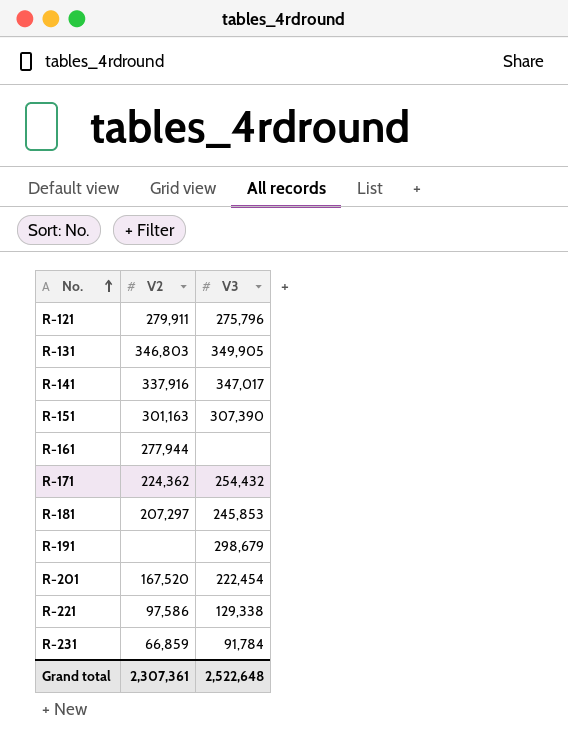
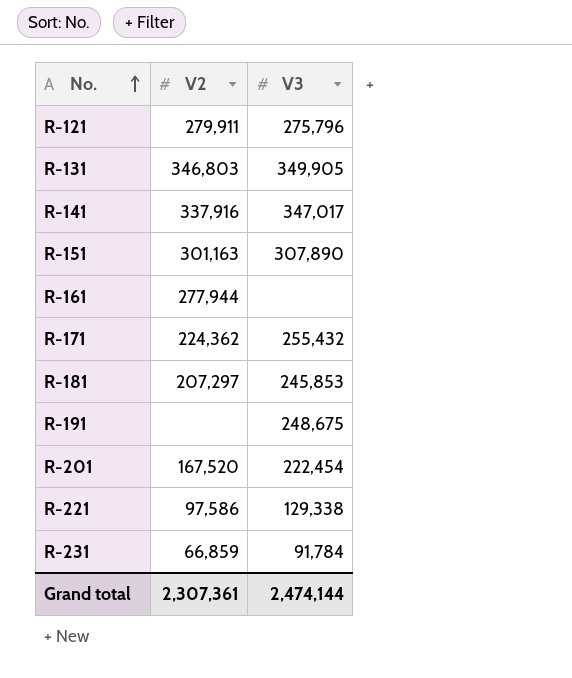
R-151 | V3: 307,390 -> 307,890
R-171 | V3: 254,432 -> 255,432
R-191 | V3: 298,679 -> 248,675
Grand total | V3: 2,522,648 -> 2,474,144

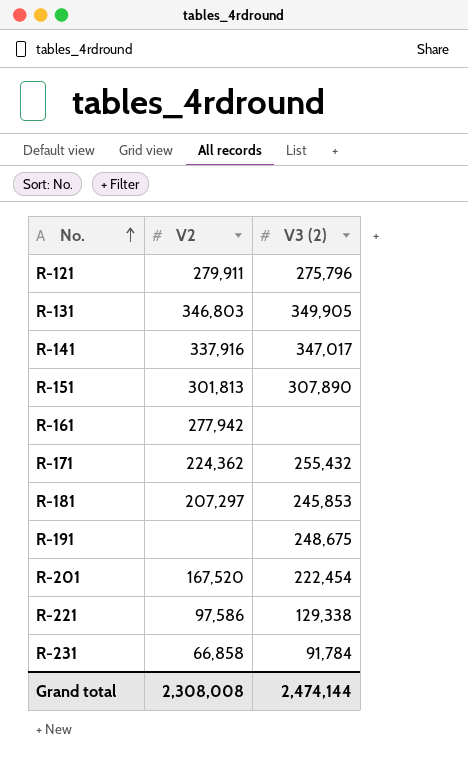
column name: V3 -> V3 (2)
R-151 | V2: 301,163 -> 301,813
R-161 | V2: 277,944 -> 277,942
R-231 | V2: 66,859 -> 66,858
Grand total | V2: 2,307,361 -> 2,308,008

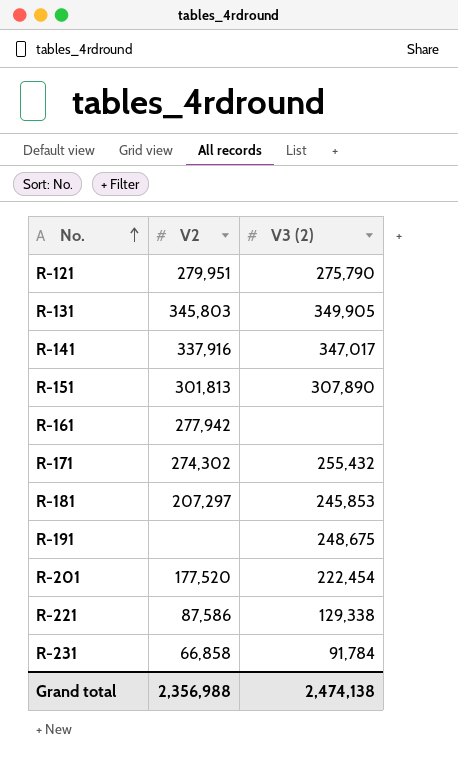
R-121 | V2: 279,911 -> 279,951
R-121 | V3 (2): 275,796 -> 275,790
R-131 | V2: 346,803 -> 345,803
R-171 | V2: 224,362 -> 274,302
R-201 | V2: 167,520 -> 177,520
R-221 | V2: 97,586 -> 87,586
Grand total | V2: 2,308,008 -> 2,356,988
Grand total | V3 (2): 2,474,144 -> 2,474,138

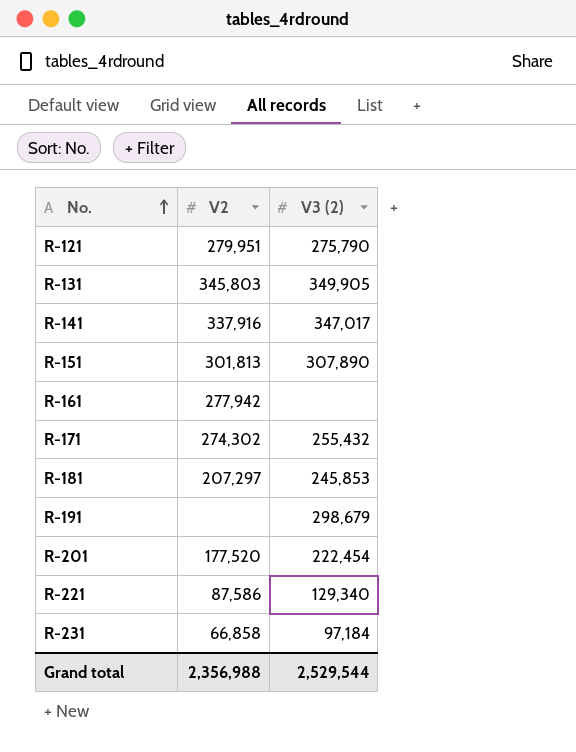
R-191 | V3 (2): 248,675 -> 298,679
R-221 | V3 (2): 129,338 -> 129,340
R-231 | V3 (2): 91,784 -> 97,184
Grand total | V3 (2): 2,474,138 -> 2,529,544

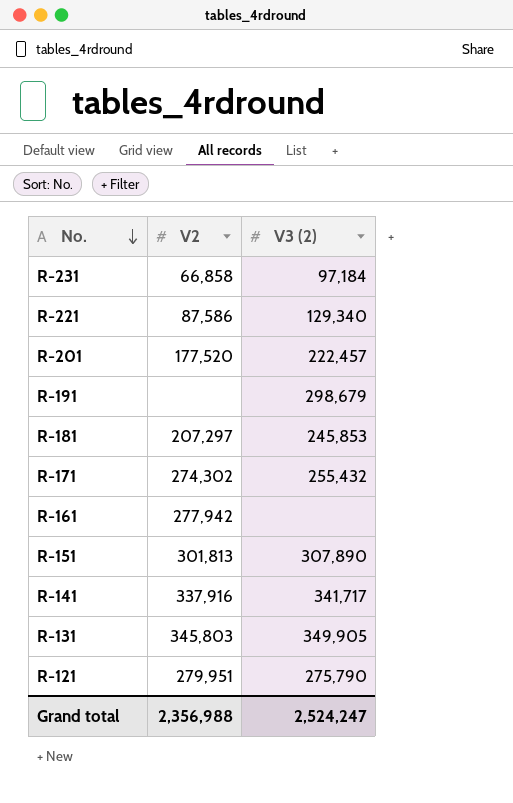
row order: No. ascending -> No. descending
R-201 | V3 (2): 222,454 -> 222,457
R-141 | V3 (2): 347,017 -> 341,717
Grand total | V3 (2): 2,529,544 -> 2,524,247

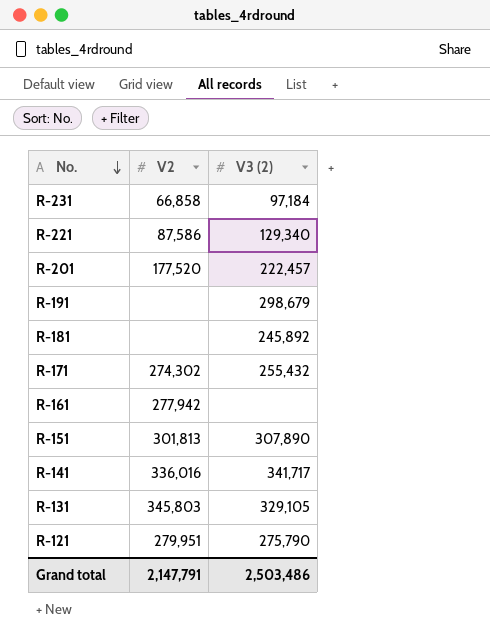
R-181 | V2: 207,297 -> none
R-181 | V3 (2): 245,853 -> 245,892
R-141 | V2: 337,916 -> 336,016
R-131 | V3 (2): 349,905 -> 329,105
Grand total | V2: 2,356,988 -> 2,147,791
Grand total | V3 (2): 2,524,247 -> 2,503,486

